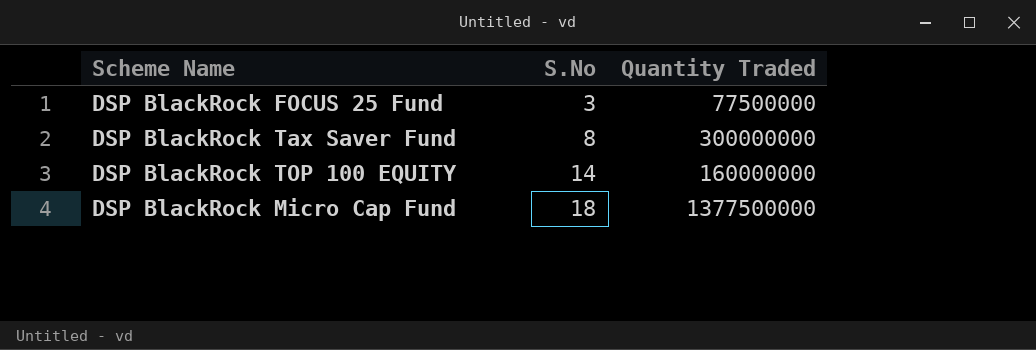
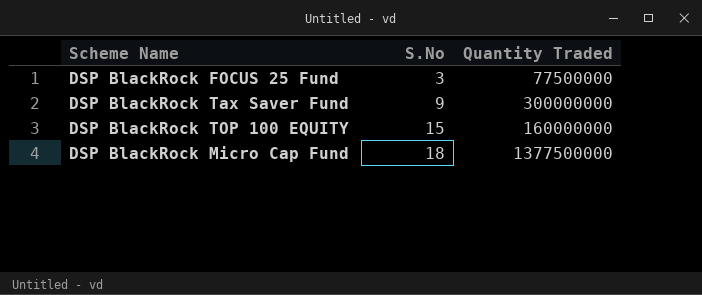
DSP BlackRock Tax Saver Fund | S.No: 8 -> 9
DSP BlackRock TOP 100 EQUITY | S.No: 14 -> 15

